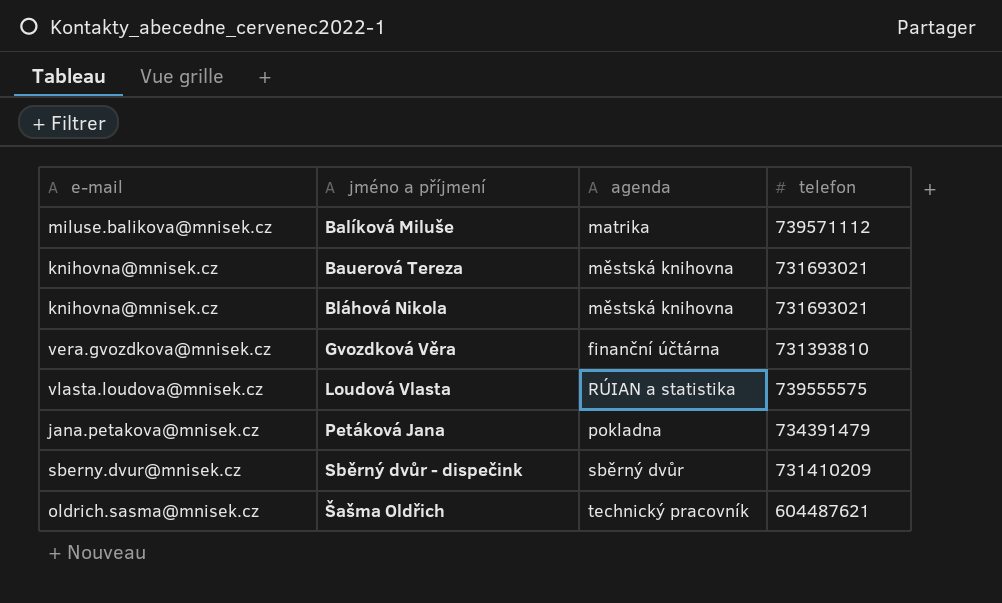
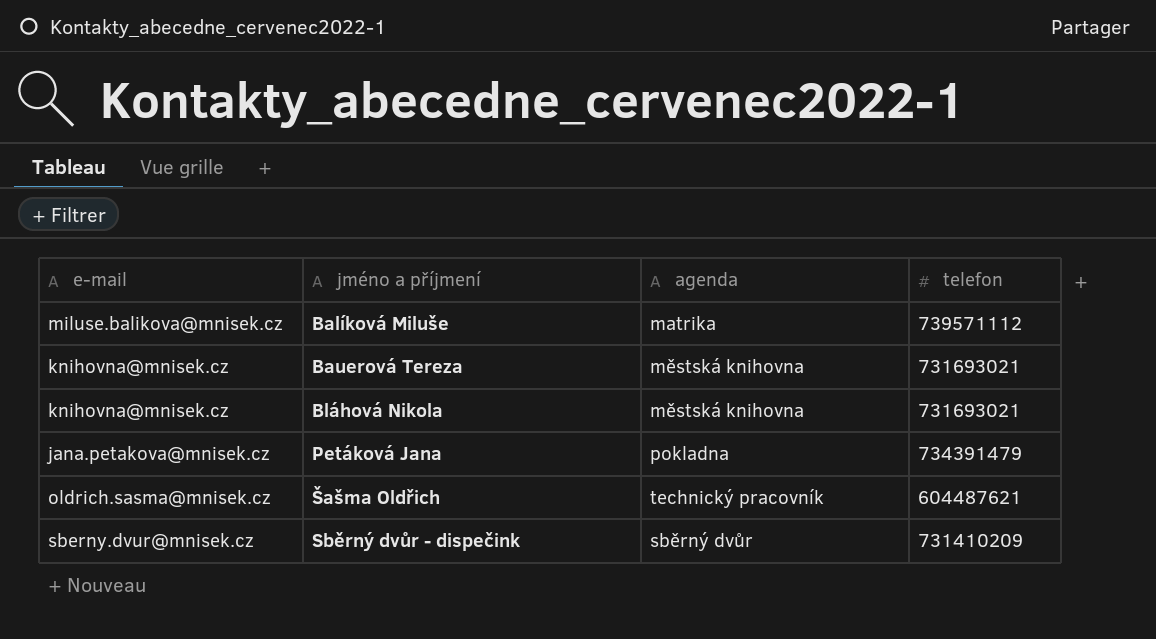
row order: none -> jméno a příjmení ascending
row Gvozdková Věra: vera.gvozdkova@mnisek.cz | finanční účtárna | 731393810 -> none
row Loudová Vlasta: vlasta.loudova@mnisek.cz | RÚIAN a statistika | 739555575 -> none

